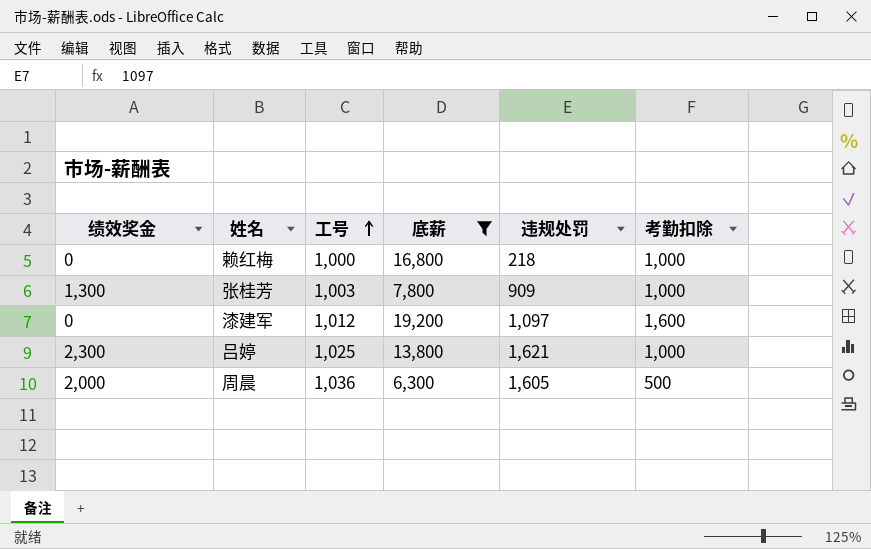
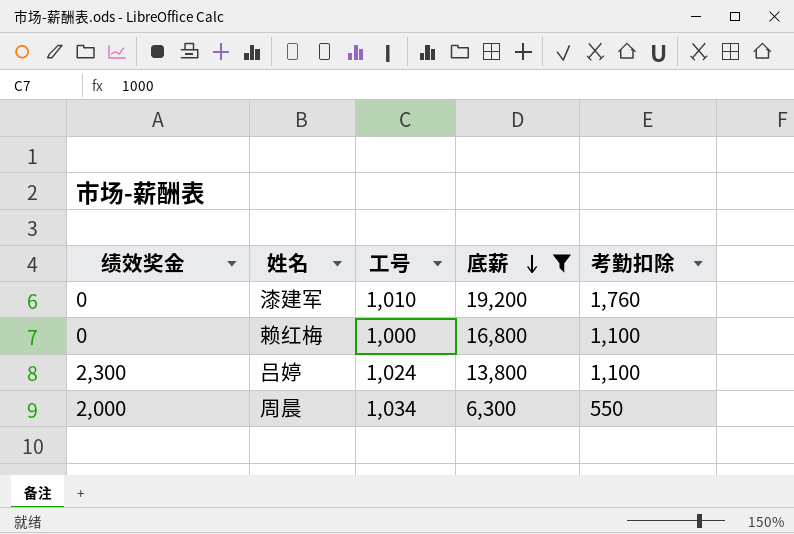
row order: 工号 ascending -> 底薪 descending
column 违规处罚 | position: 5 -> none
row 张桂芳: 1,300 | 1,003 | 7,800 | 909 | 1,000 -> none
漆建军 | 工号: 1,012 -> 1,010
漆建军 | 考勤扣除: 1,600 -> 1,760
赖红梅 | 考勤扣除: 1,000 -> 1,100
吕婷 | 工号: 1,025 -> 1,024
吕婷 | 考勤扣除: 1,000 -> 1,100
周晨 | 工号: 1,036 -> 1,034
周晨 | 考勤扣除: 500 -> 550

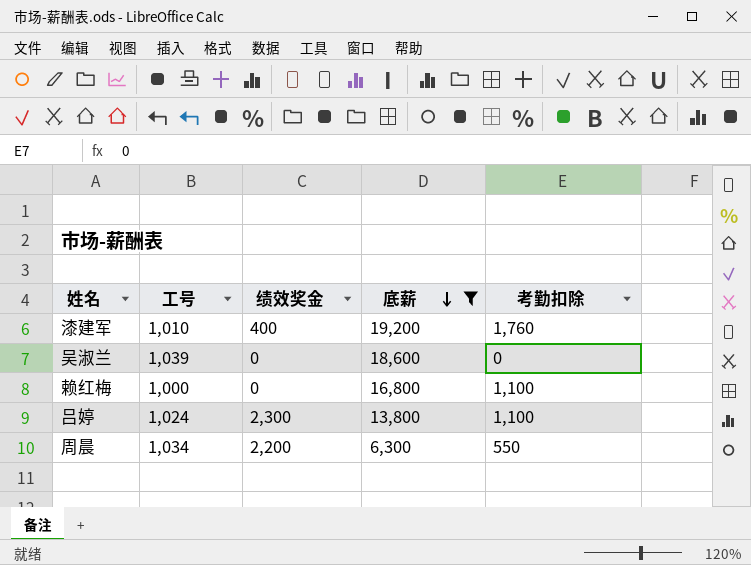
column 绩效奖金 | position: 1 -> 3
漆建军 | 绩效奖金: 0 -> 400
row 吴淑兰: none -> 1,039 | 0 | 18,600 | 0
周晨 | 绩效奖金: 2,000 -> 2,200

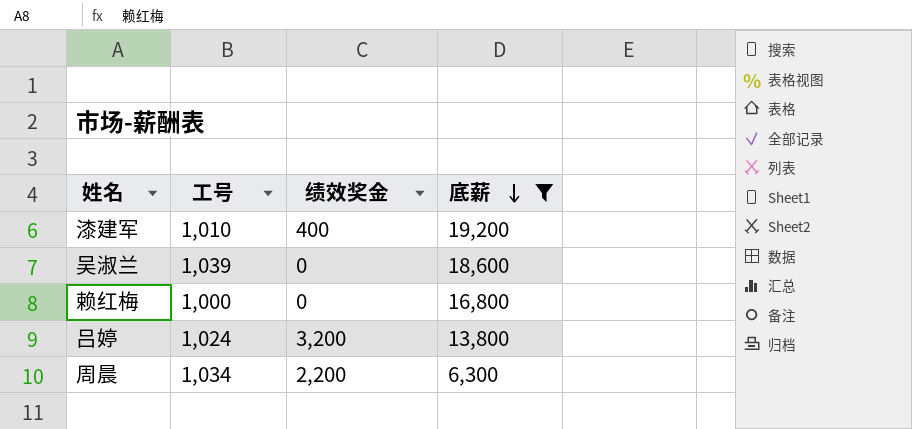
column 考勤扣除 | position: 5 -> none
吕婷 | 绩效奖金: 2,300 -> 3,200

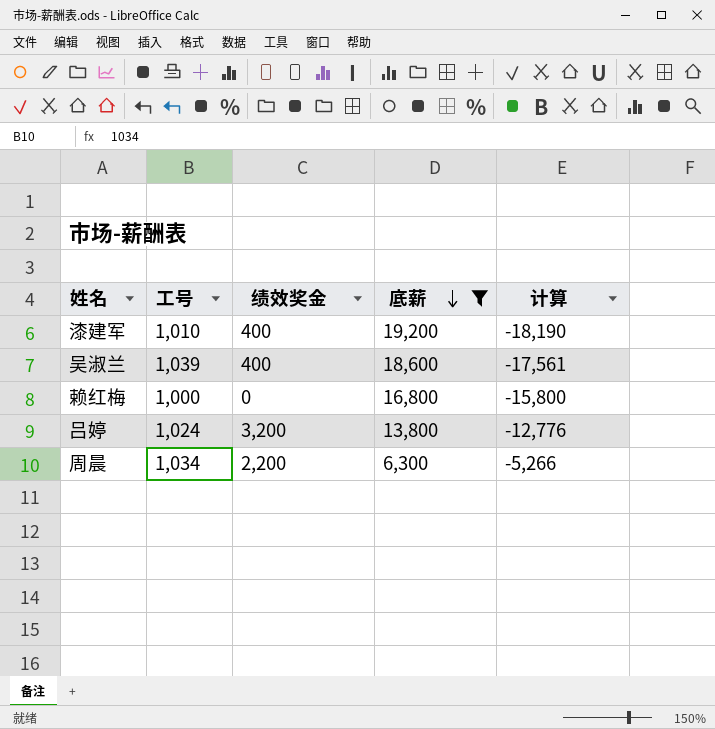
column 计算 | formula: none -> [工号] - [底薪]
吴淑兰 | 绩效奖金: 0 -> 400

